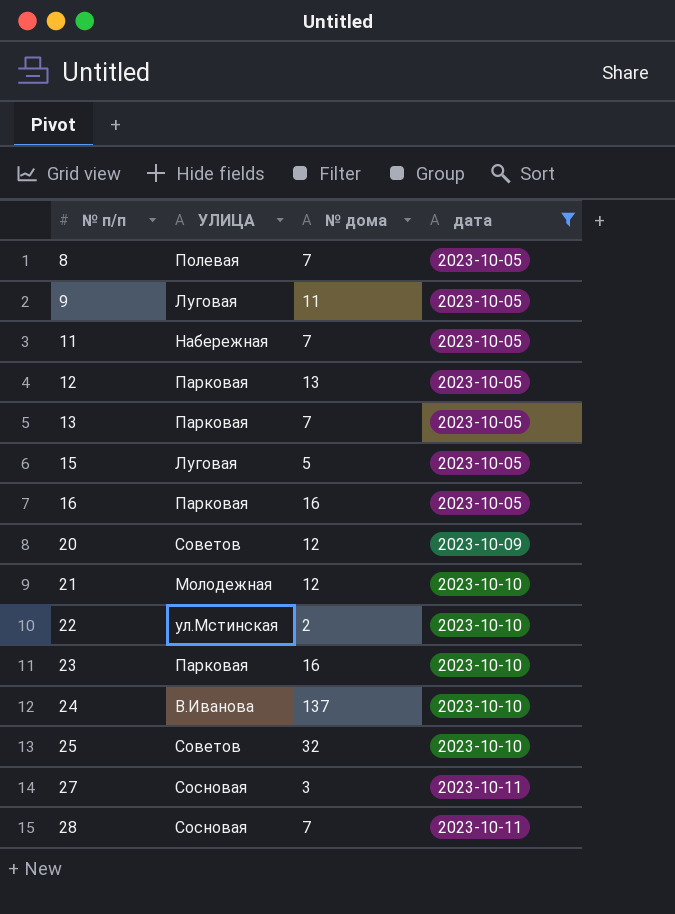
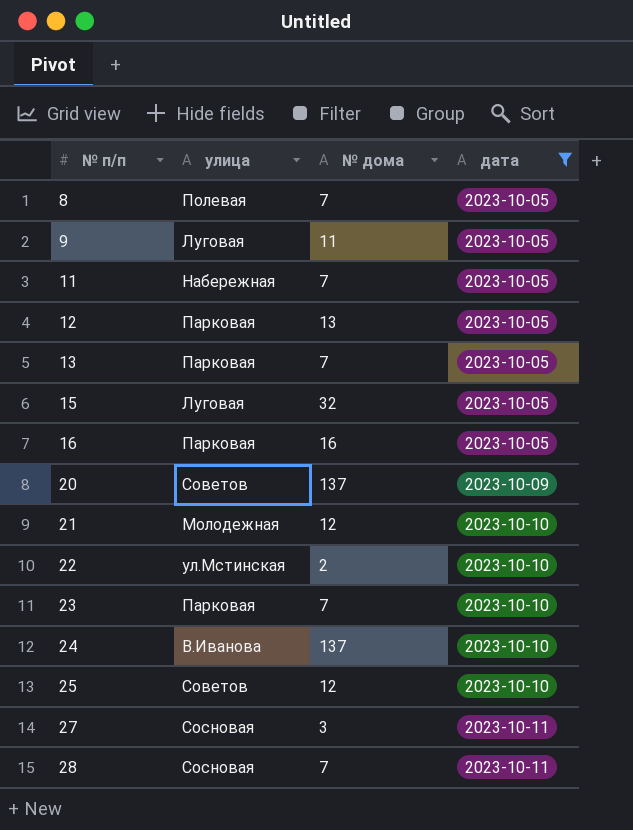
column name: УЛИЦА -> улица
15 | № дома: 5 -> 32
20 | № дома: 12 -> 137
23 | № дома: 16 -> 7
25 | № дома: 32 -> 12

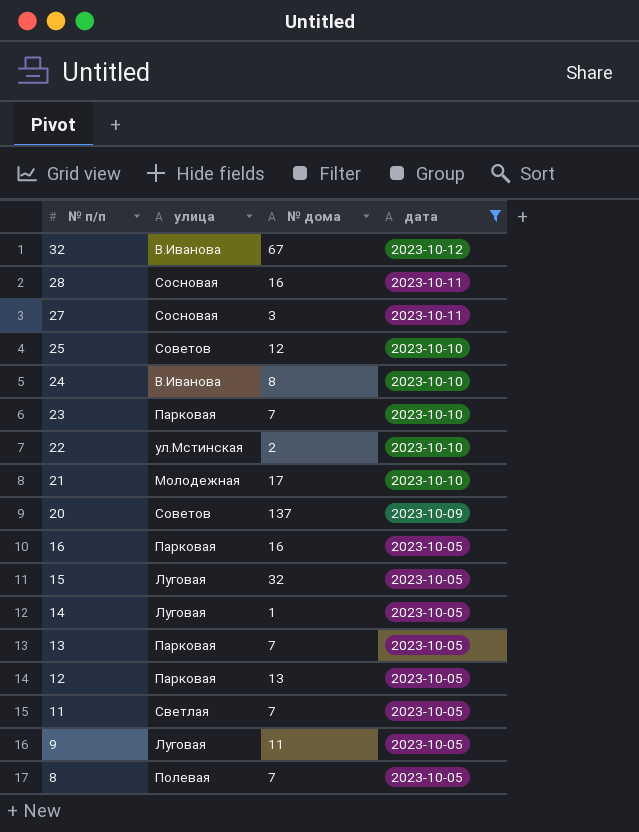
row order: № п/п ascending -> № п/п descending
row 32: none -> В.Иванова | 67 | 2023-10-12
28 | № дома: 7 -> 16
24 | № дома: 137 -> 8
21 | № дома: 12 -> 17
row 14: none -> Луговая | 1 | 2023-10-05
11 | улица: Набережная -> Светлая

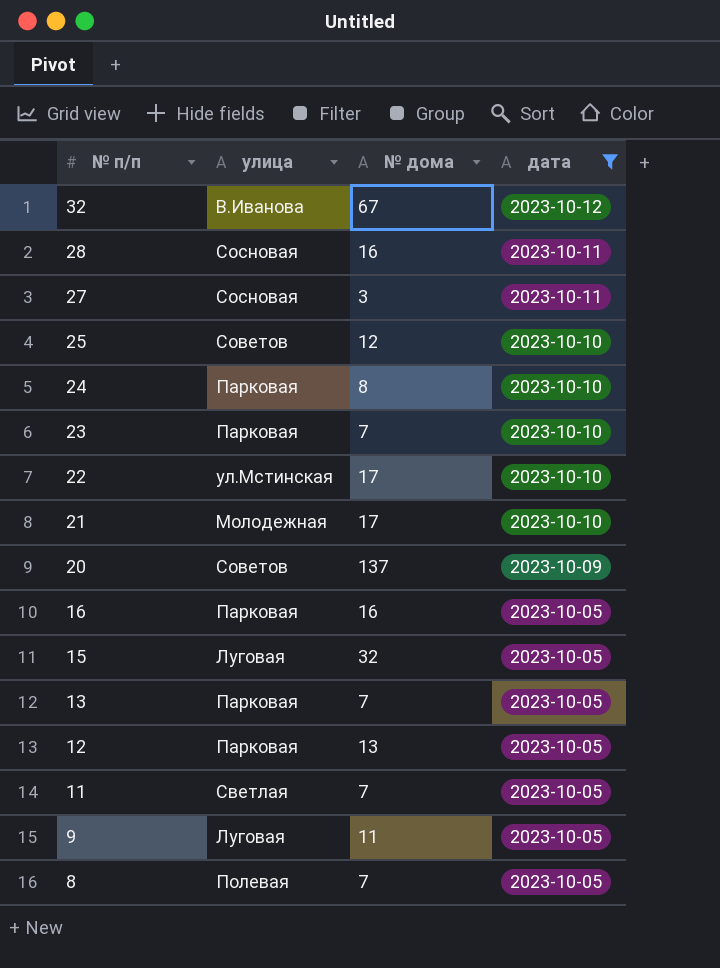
row 14: Луговая | 1 | 2023-10-05 -> none
24 | улица: В.Иванова -> Парковая
22 | № дома: 2 -> 17

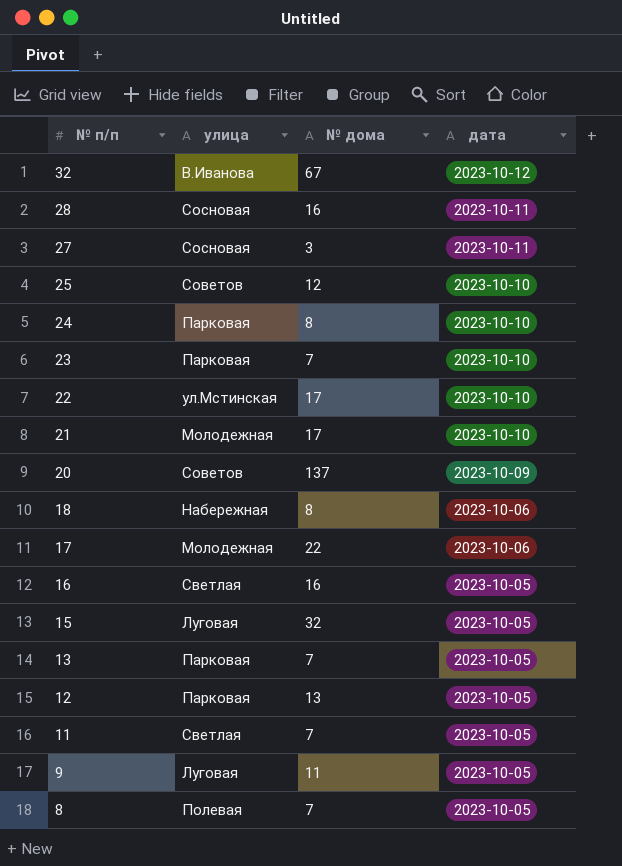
filter: дата != 2023-10-06 -> none
16 | улица: Парковая -> Светлая

